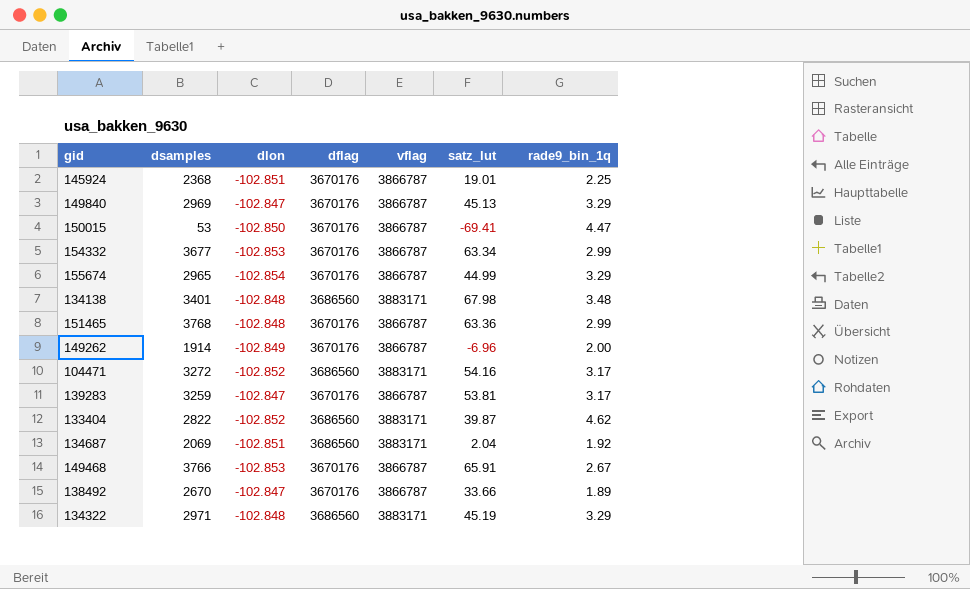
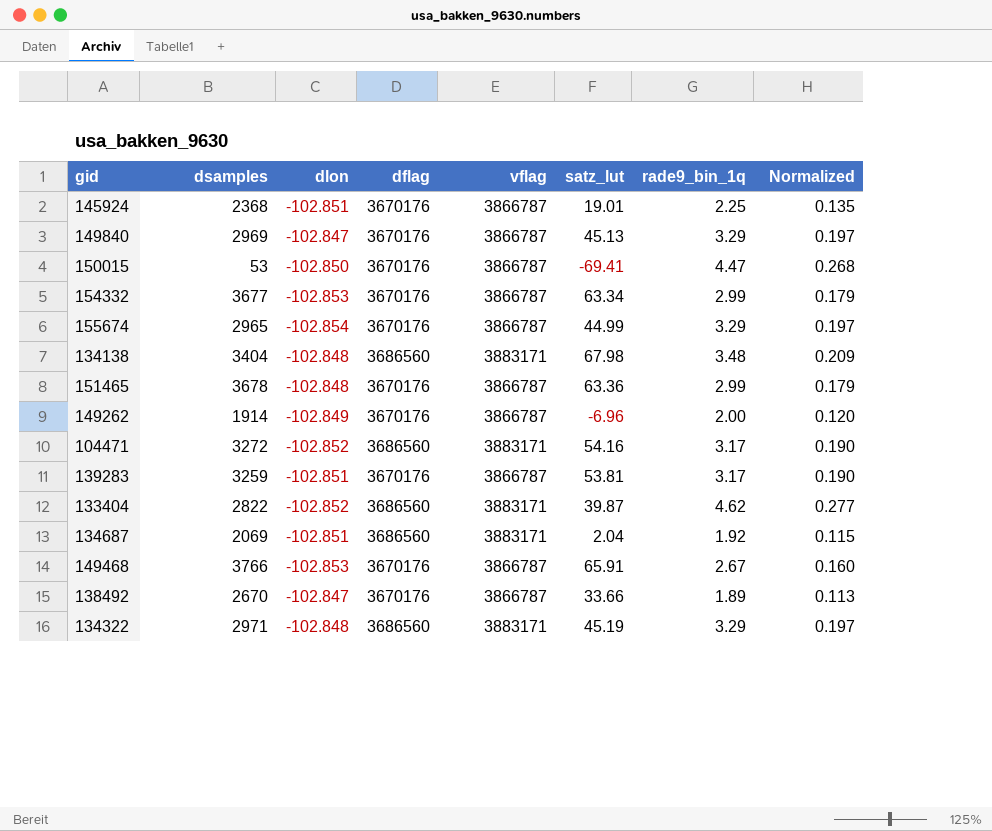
column Normalized | formula: none -> [rade9_bin_1q] * 0.06
134138 | dsamples: 3401 -> 3404
151465 | dsamples: 3768 -> 3678
139283 | dlon: -102.847 -> -102.851

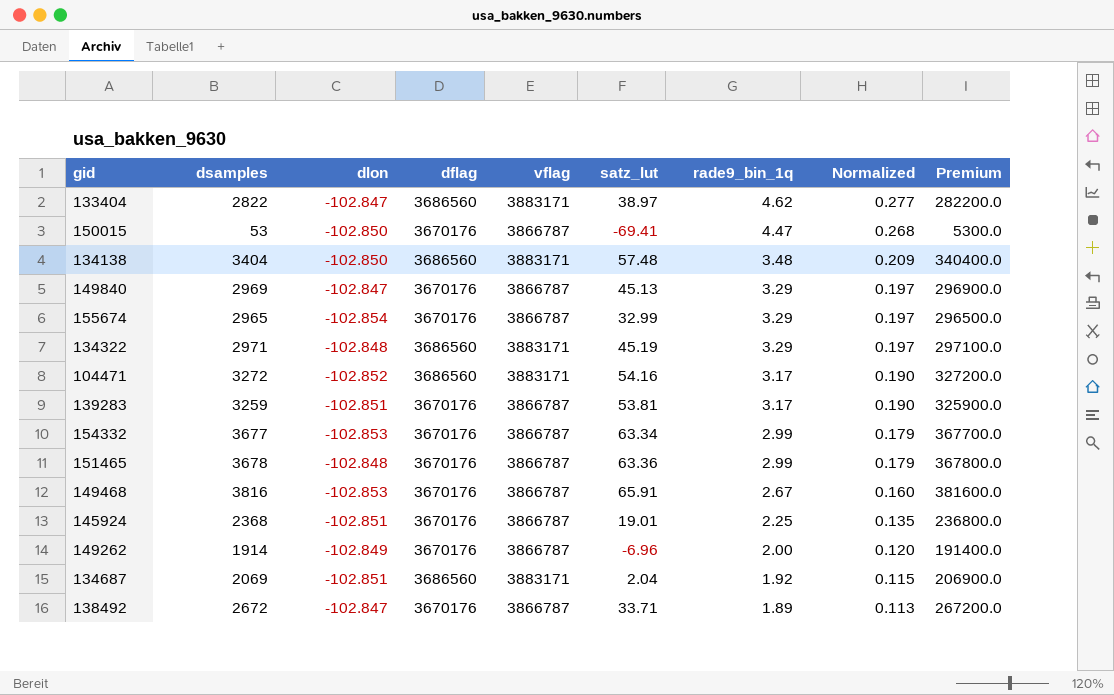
row order: none -> rade9_bin_1q descending
column Premium | formula: none -> [dsamples] * 100
133404 | dlon: -102.852 -> -102.847
133404 | satz_lut: 39.87 -> 38.97
134138 | dlon: -102.848 -> -102.850
134138 | satz_lut: 67.98 -> 57.48
155674 | satz_lut: 44.99 -> 32.99
149468 | dsamples: 3766 -> 3816
138492 | dsamples: 2670 -> 2672
138492 | satz_lut: 33.66 -> 33.71

